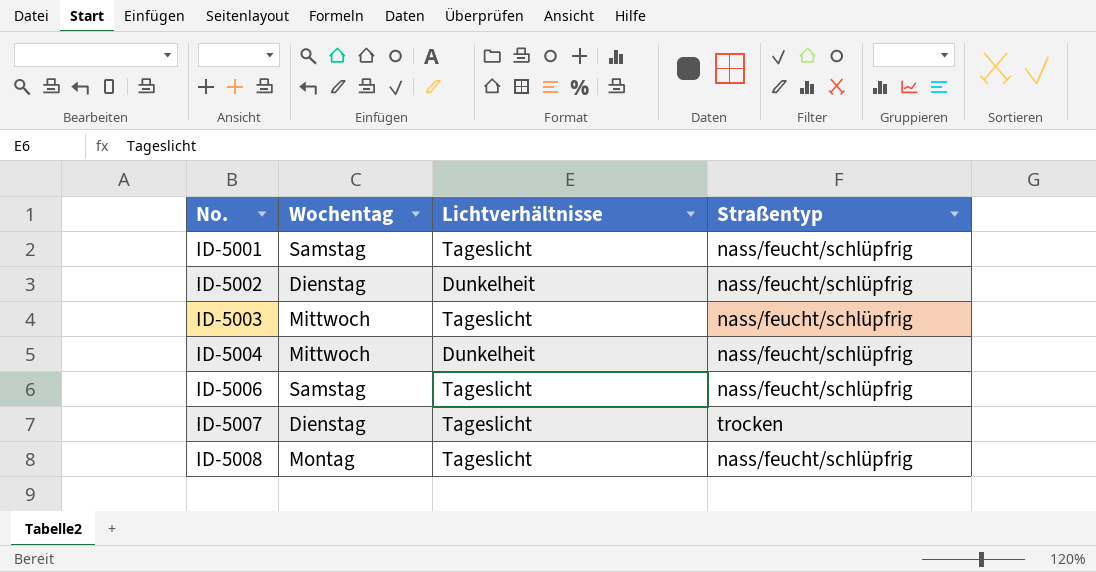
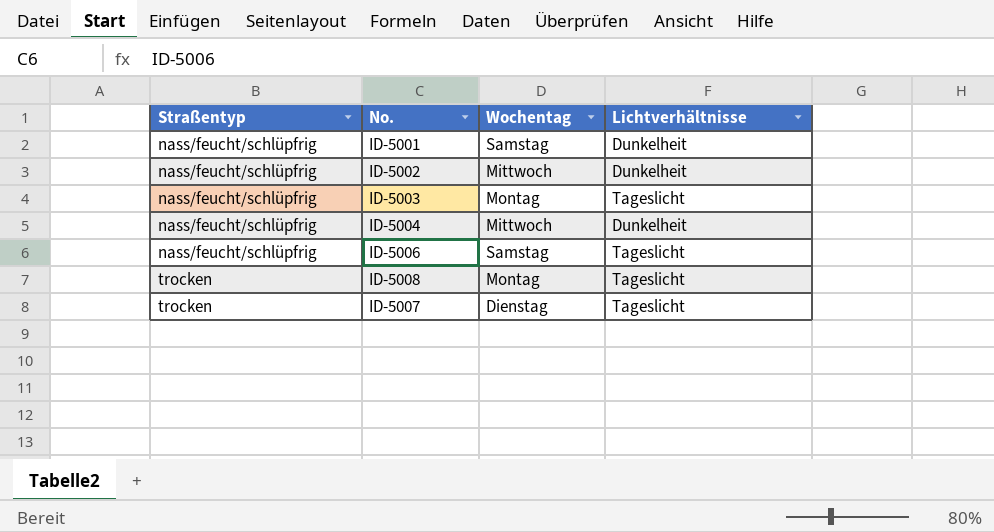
row order: No. ascending -> Straßentyp ascending
column Straßentyp | position: 4 -> 1
ID-5001 | Lichtverhältnisse: Tageslicht -> Dunkelheit
ID-5002 | Wochentag: Dienstag -> Mittwoch
ID-5003 | Wochentag: Mittwoch -> Montag
ID-5008 | Straßentyp: nass/feucht/schlüpfrig -> trocken

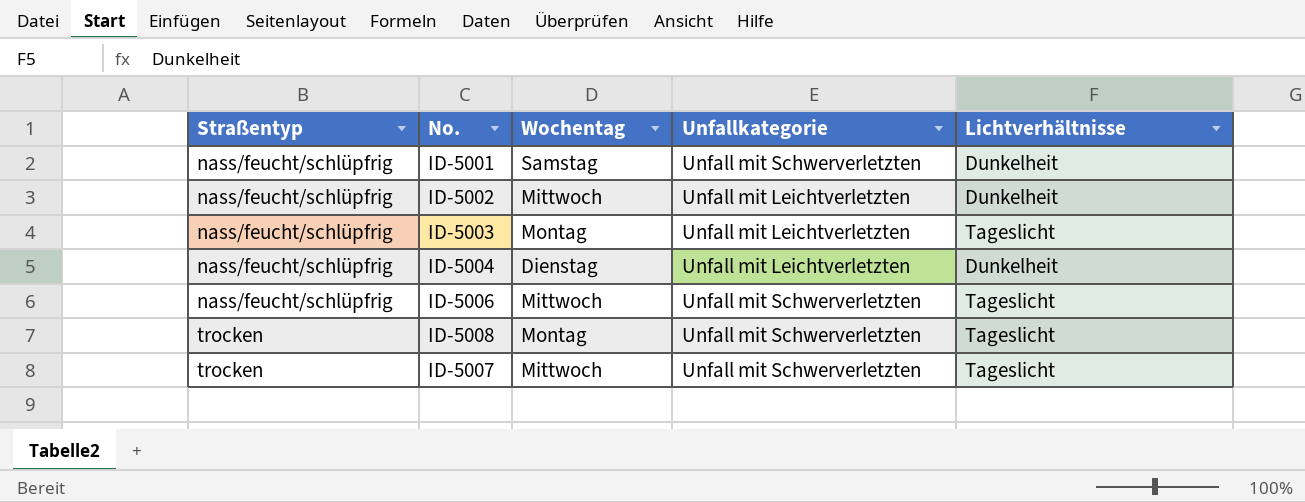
column Unfallkategorie | position: none -> 4
ID-5004 | Wochentag: Mittwoch -> Dienstag
ID-5006 | Wochentag: Samstag -> Mittwoch
ID-5007 | Wochentag: Dienstag -> Mittwoch

